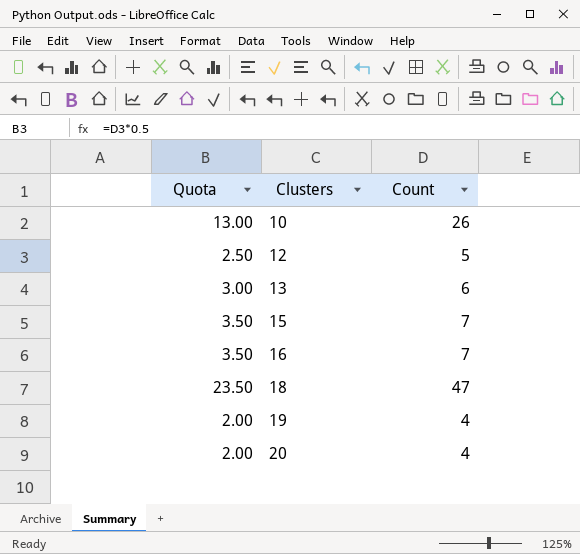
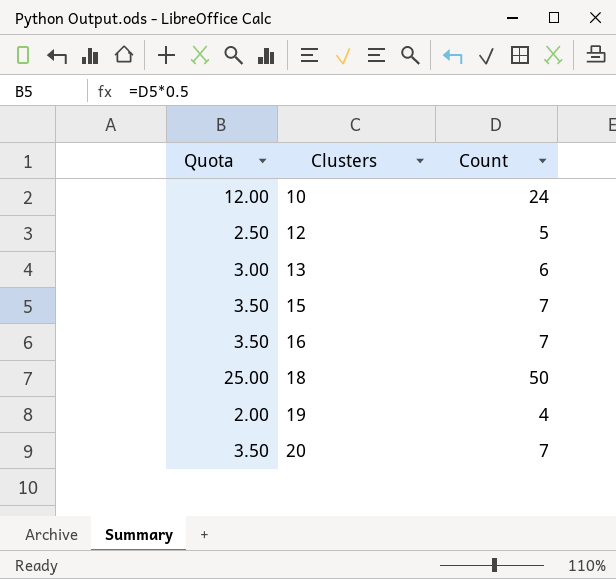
10 | Quota: 13.00 -> 12.00
10 | Count: 26 -> 24
18 | Quota: 23.50 -> 25.00
18 | Count: 47 -> 50
20 | Quota: 2.00 -> 3.50
20 | Count: 4 -> 7

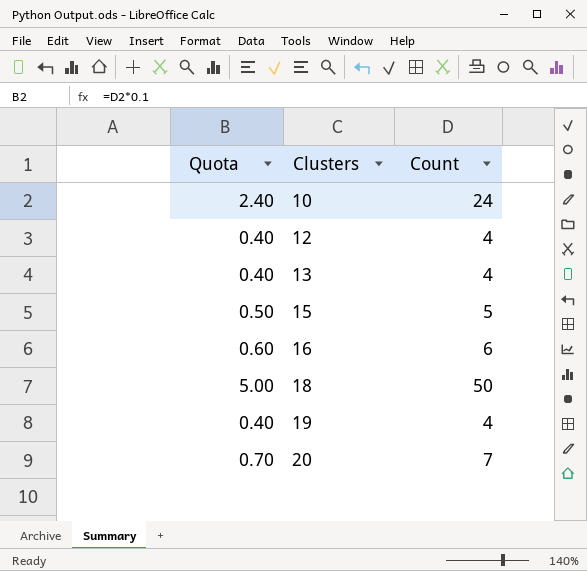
column Quota | formula: [Count] * 0.5 -> [Count] * 0.1
12 | Count: 5 -> 4
13 | Count: 6 -> 4
15 | Count: 7 -> 5
16 | Count: 7 -> 6

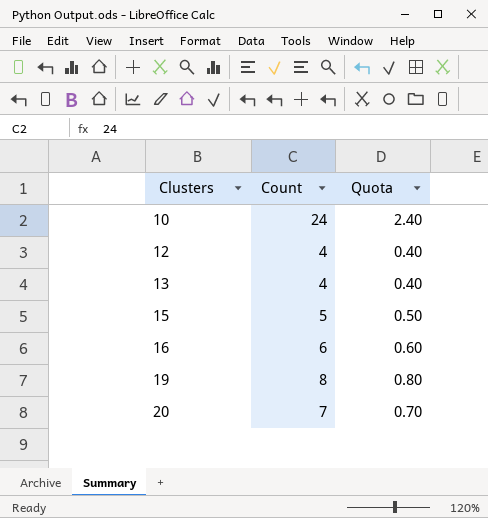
column Quota | position: 1 -> 3
row 18: 5.00 | 50 -> none
19 | Count: 4 -> 8
19 | Quota: 0.40 -> 0.80

